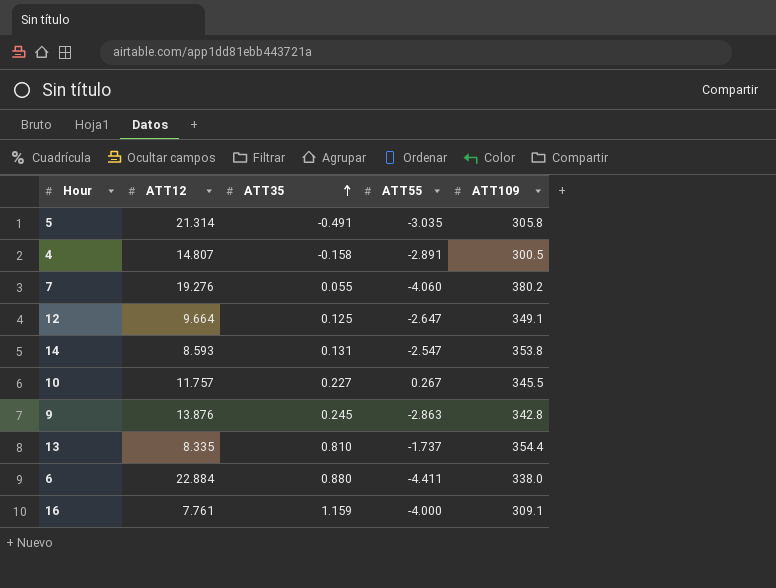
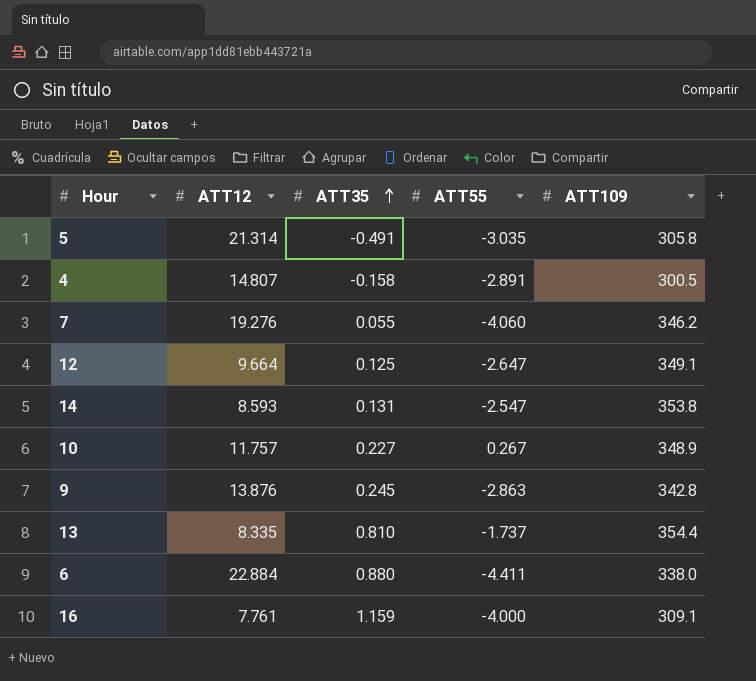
7 | ATT109: 380.2 -> 346.2
10 | ATT109: 345.5 -> 348.9

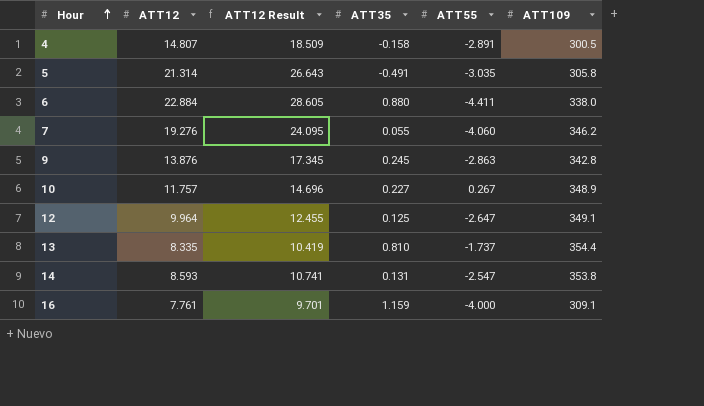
row order: ATT35 ascending -> Hour ascending
column ATT12 Result | formula: none -> [ATT12] * 1.25
12 | ATT12: 9.664 -> 9.964

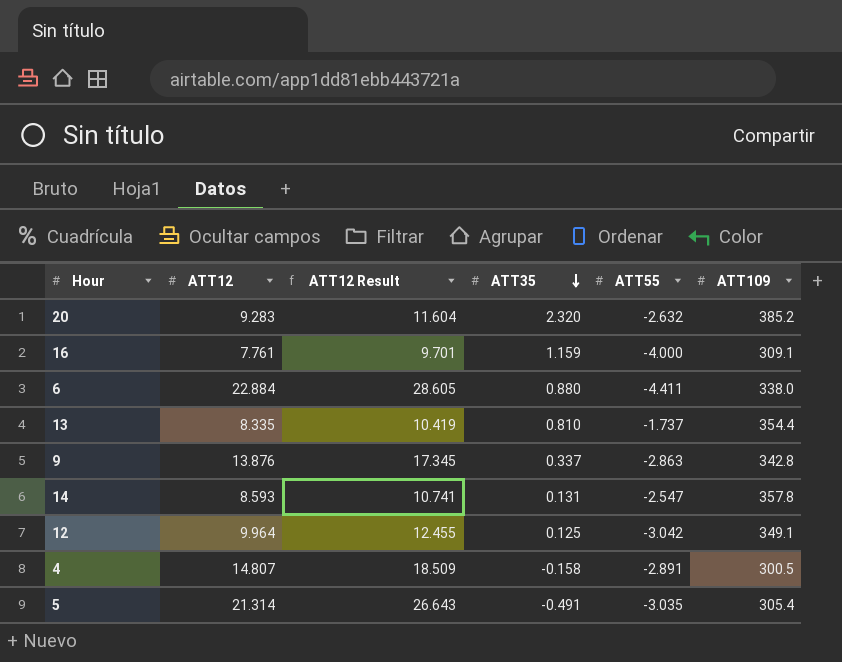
row order: Hour ascending -> ATT35 descending
row 7: 19.276 | 24.095 | 0.055 | -4.060 | 346.2 -> none
row 10: 11.757 | 14.696 | 0.227 | 0.267 | 348.9 -> none
row 20: none -> 9.283 | 11.604 | 2.320 | -2.632 | 385.2
9 | ATT35: 0.245 -> 0.337
14 | ATT109: 353.8 -> 357.8
12 | ATT55: -2.647 -> -3.042
5 | ATT109: 305.8 -> 305.4

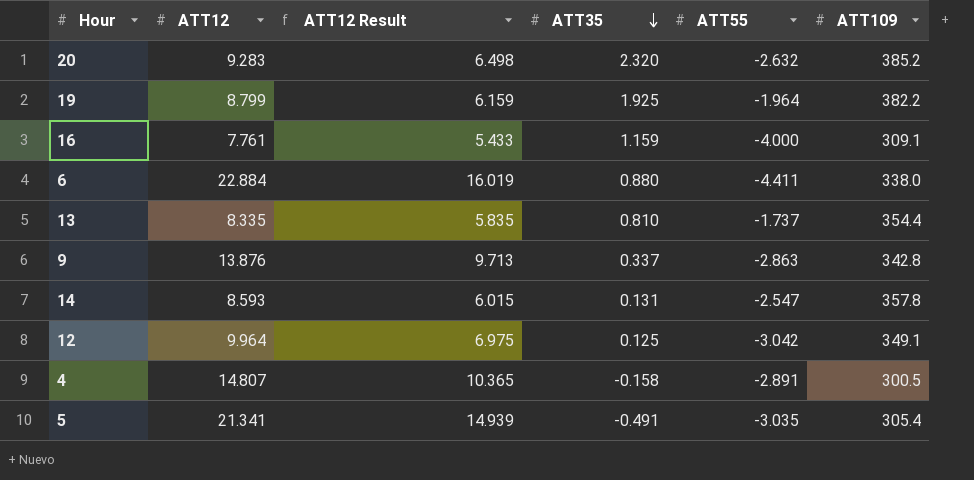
column ATT12 Result | formula: [ATT12] * 1.25 -> [ATT12] * 0.7
row 19: none -> 8.799 | 6.159 | 1.925 | -1.964 | 382.2
5 | ATT12: 21.314 -> 21.341

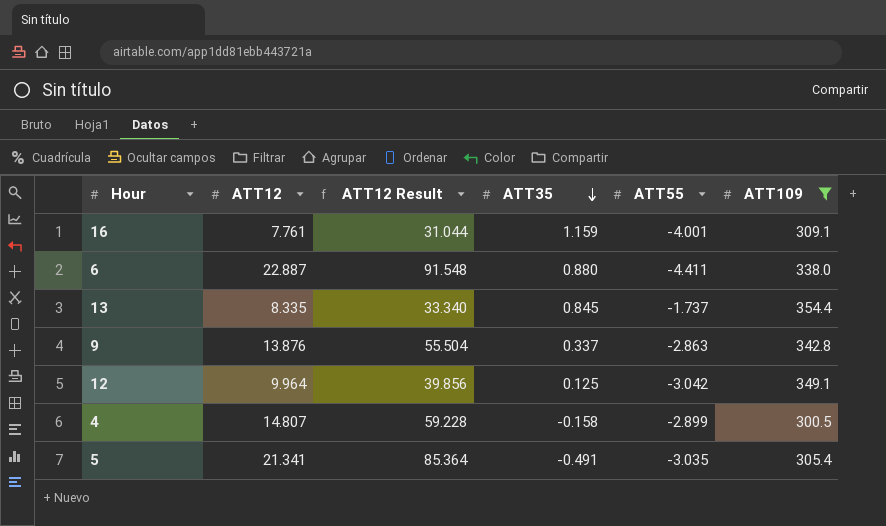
filter: none -> ATT109 <= 354.4
column ATT12 Result | formula: [ATT12] * 0.7 -> [ATT12] * 4
16 | ATT55: -4.000 -> -4.001
6 | ATT12: 22.884 -> 22.887
13 | ATT35: 0.810 -> 0.845
4 | ATT55: -2.891 -> -2.899

